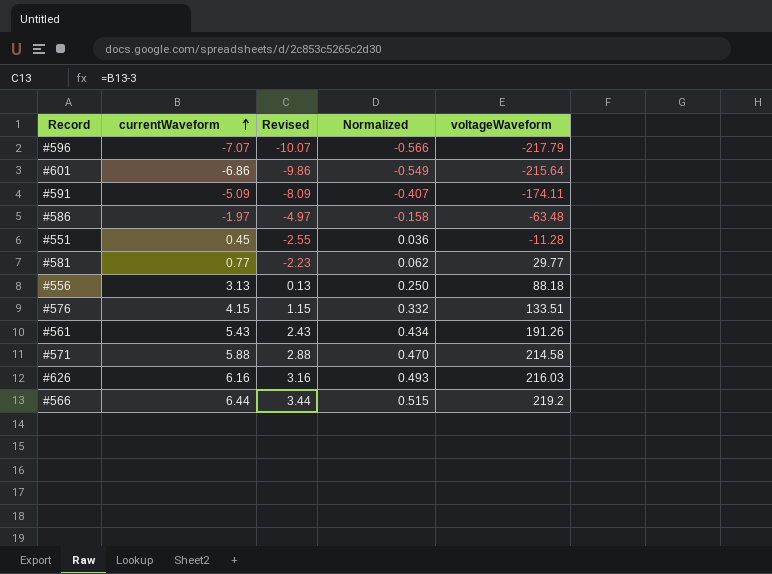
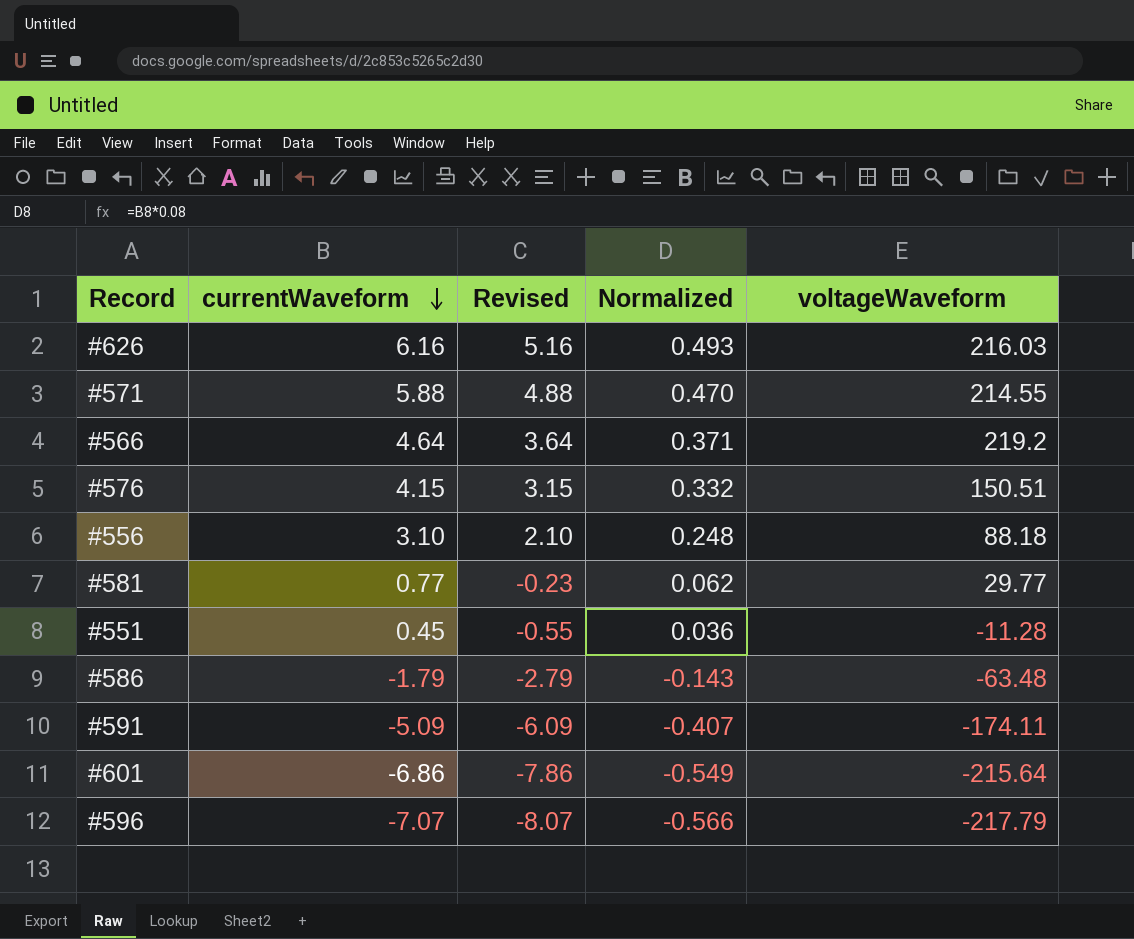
row order: currentWaveform ascending -> currentWaveform descending
column Revised | formula: [currentWaveform] - 3 -> [currentWaveform] - 1
row #561: 5.43 | 2.43 | 0.434 | 191.26 -> none
#571 | voltageWaveform: 214.58 -> 214.55
#566 | currentWaveform: 6.44 -> 4.64
#566 | Normalized: 0.515 -> 0.371
#576 | voltageWaveform: 133.51 -> 150.51
#556 | currentWaveform: 3.13 -> 3.10
#556 | Normalized: 0.250 -> 0.248
#586 | currentWaveform: -1.97 -> -1.79
#586 | Normalized: -0.158 -> -0.143

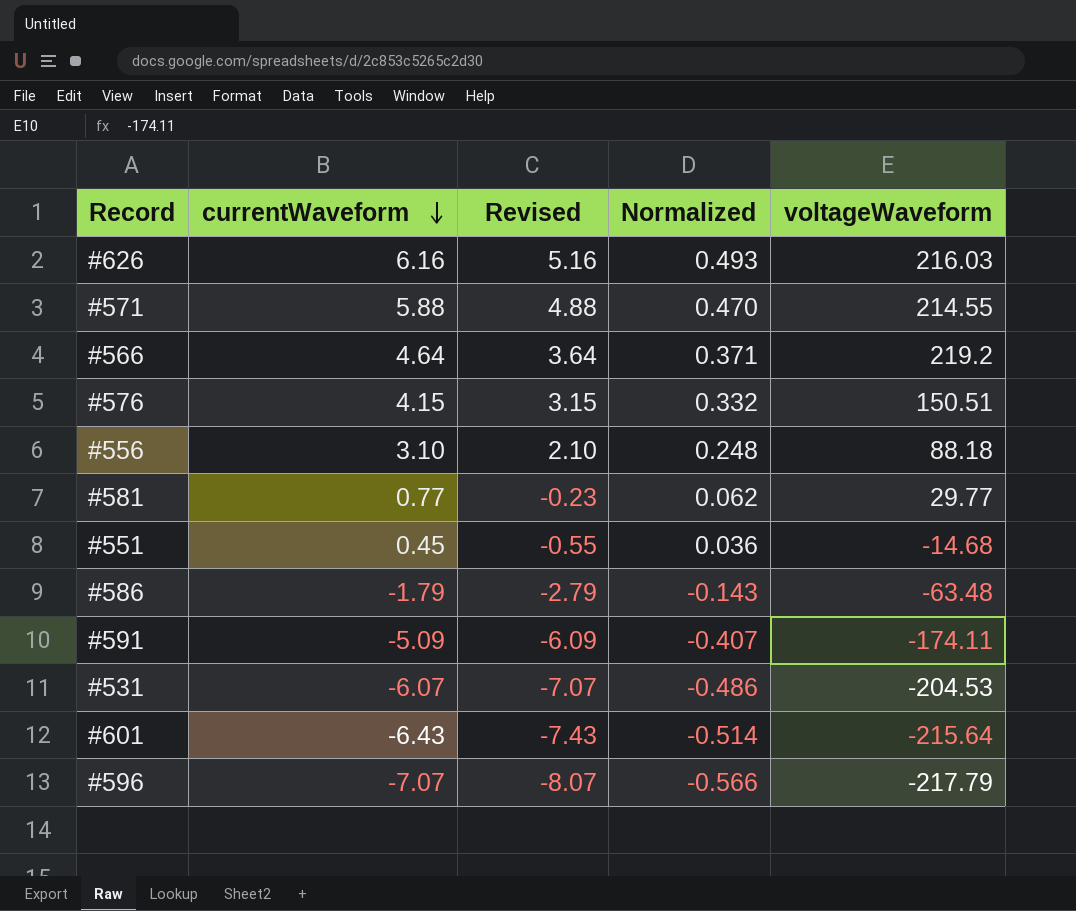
#551 | voltageWaveform: -11.28 -> -14.68
row #531: none -> -6.07 | -7.07 | -0.486 | -204.53
#601 | currentWaveform: -6.86 -> -6.43
#601 | Revised: -7.86 -> -7.43
#601 | Normalized: -0.549 -> -0.514

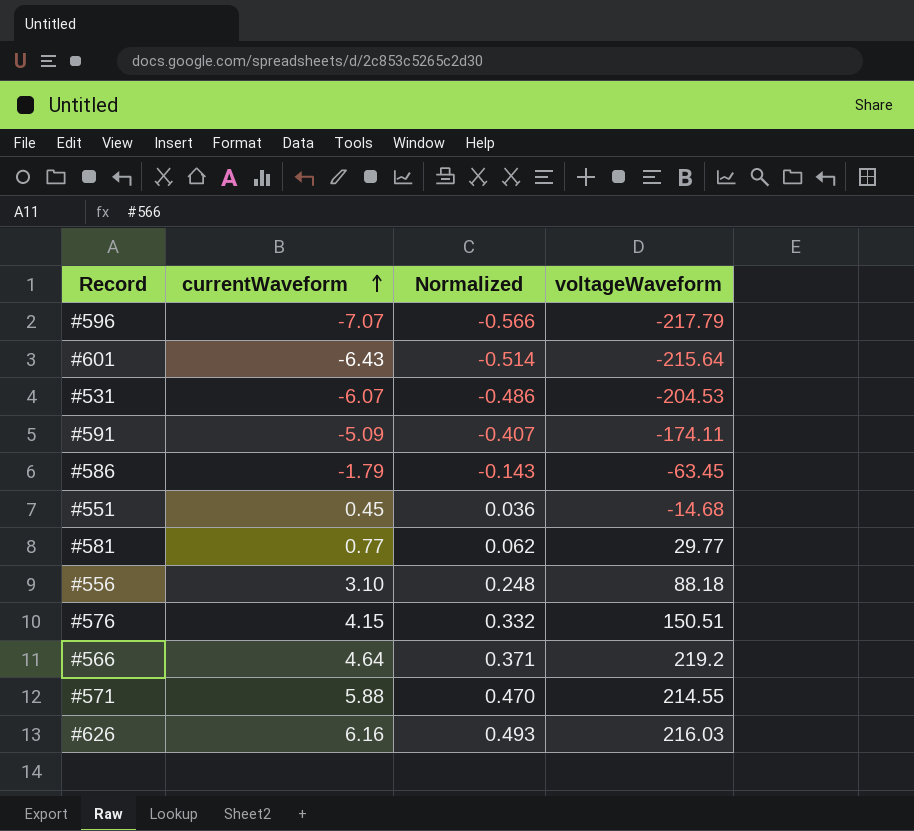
row order: currentWaveform descending -> currentWaveform ascending
column Revised | formula: [currentWaveform] - 1 -> none
#586 | voltageWaveform: -63.48 -> -63.45

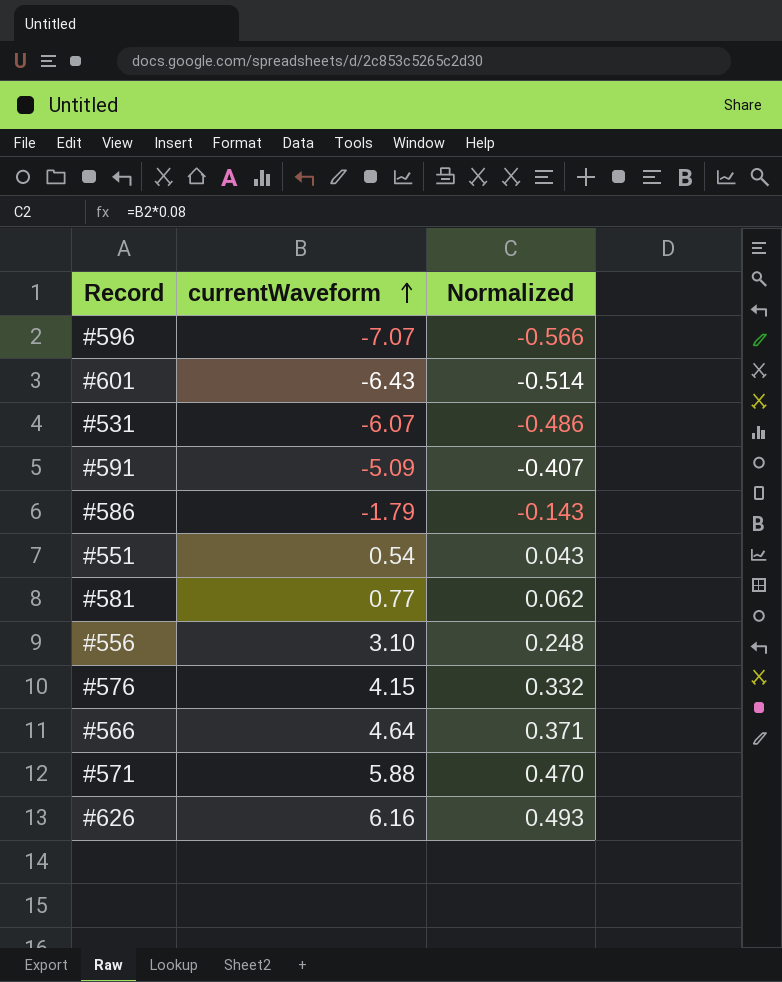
column voltageWaveform | position: 4 -> none
#551 | currentWaveform: 0.45 -> 0.54
#551 | Normalized: 0.036 -> 0.043

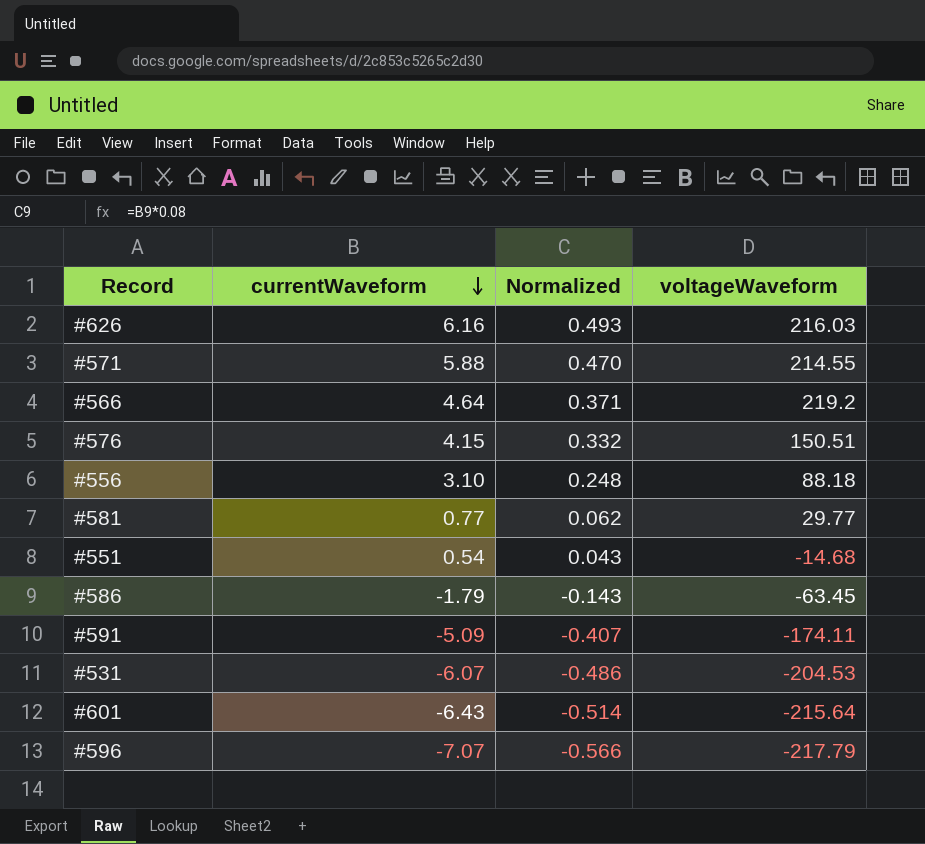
row order: currentWaveform ascending -> currentWaveform descending
column voltageWaveform | position: none -> 4

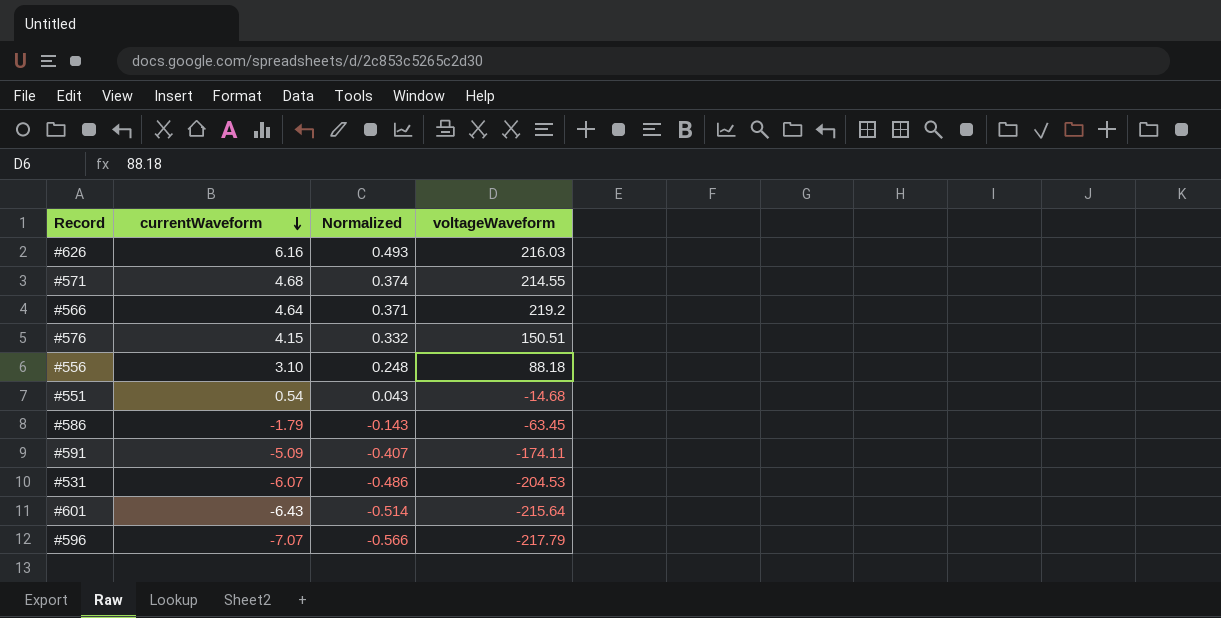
row #581: 0.77 | 0.062 | 29.77 -> none
#571 | currentWaveform: 5.88 -> 4.68
#571 | Normalized: 0.470 -> 0.374

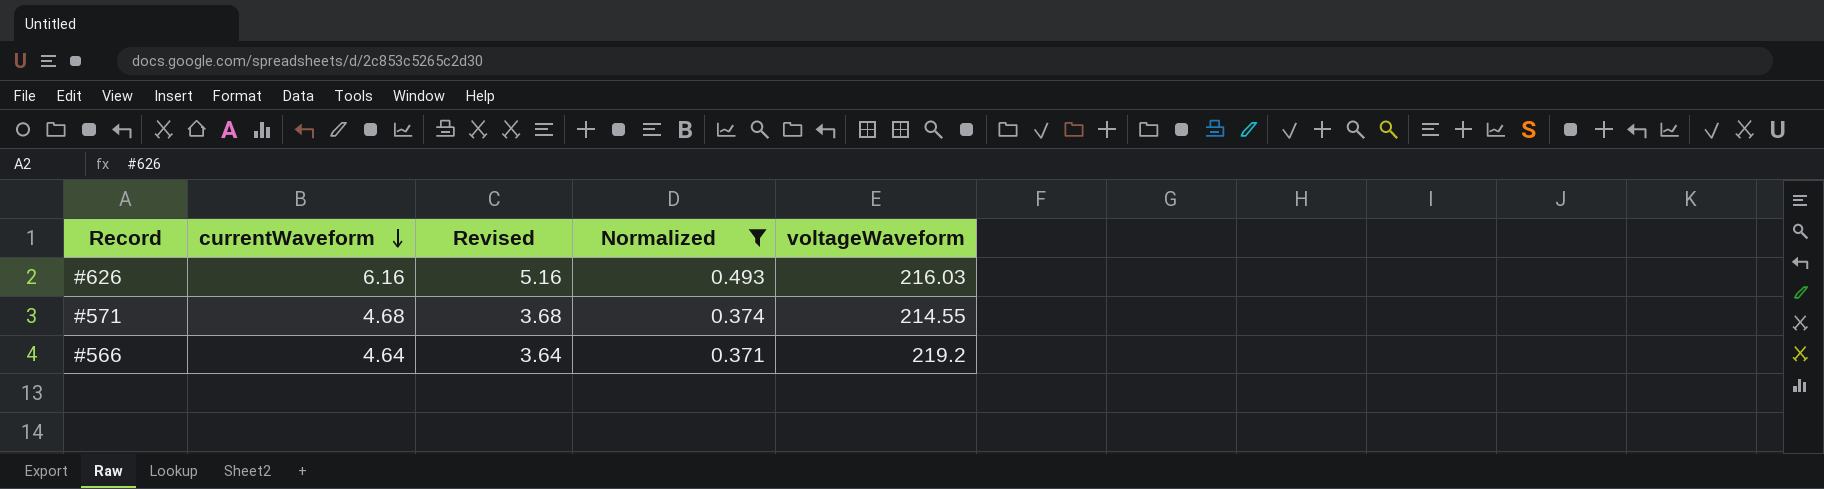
filter: none -> Normalized >= 0.371
column Revised | formula: none -> [currentWaveform] - 1

